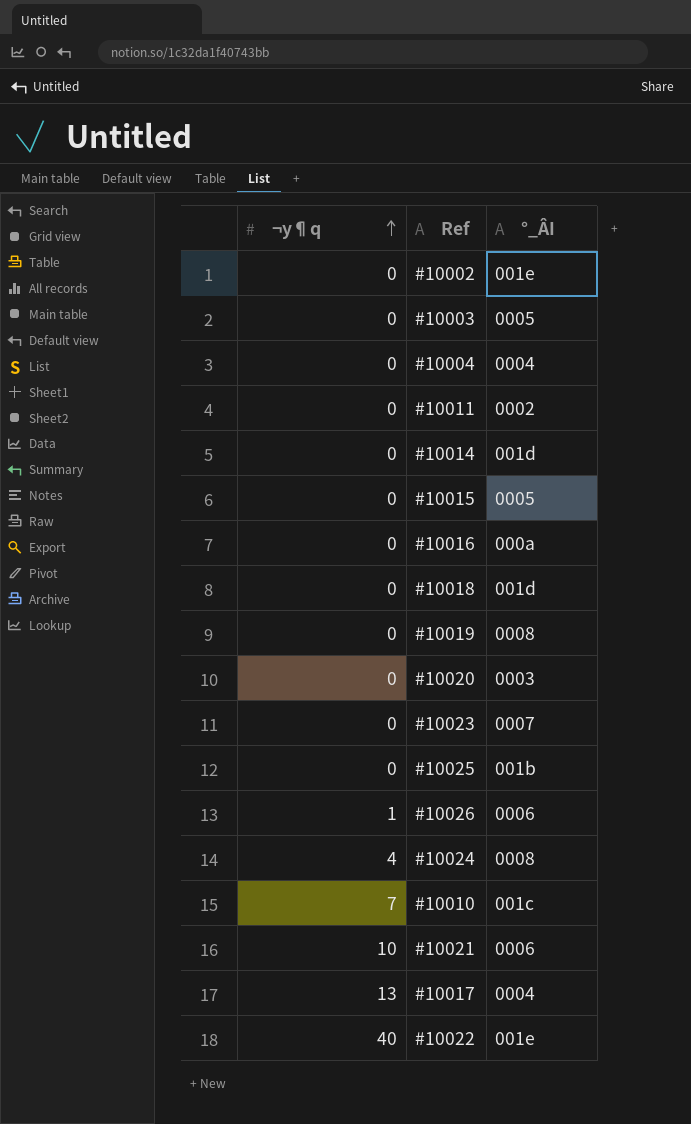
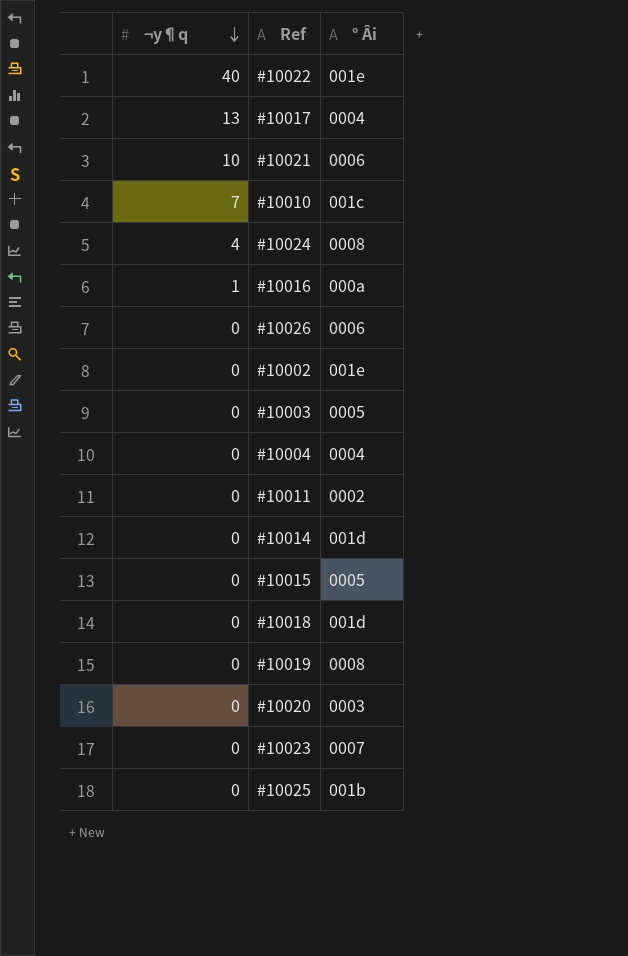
row order: ¬y¶q ascending -> ¬y¶q descending
column name: °_ÂI -> ° Âi
#10016 | ¬y¶q: 0 -> 1
#10026 | ¬y¶q: 1 -> 0

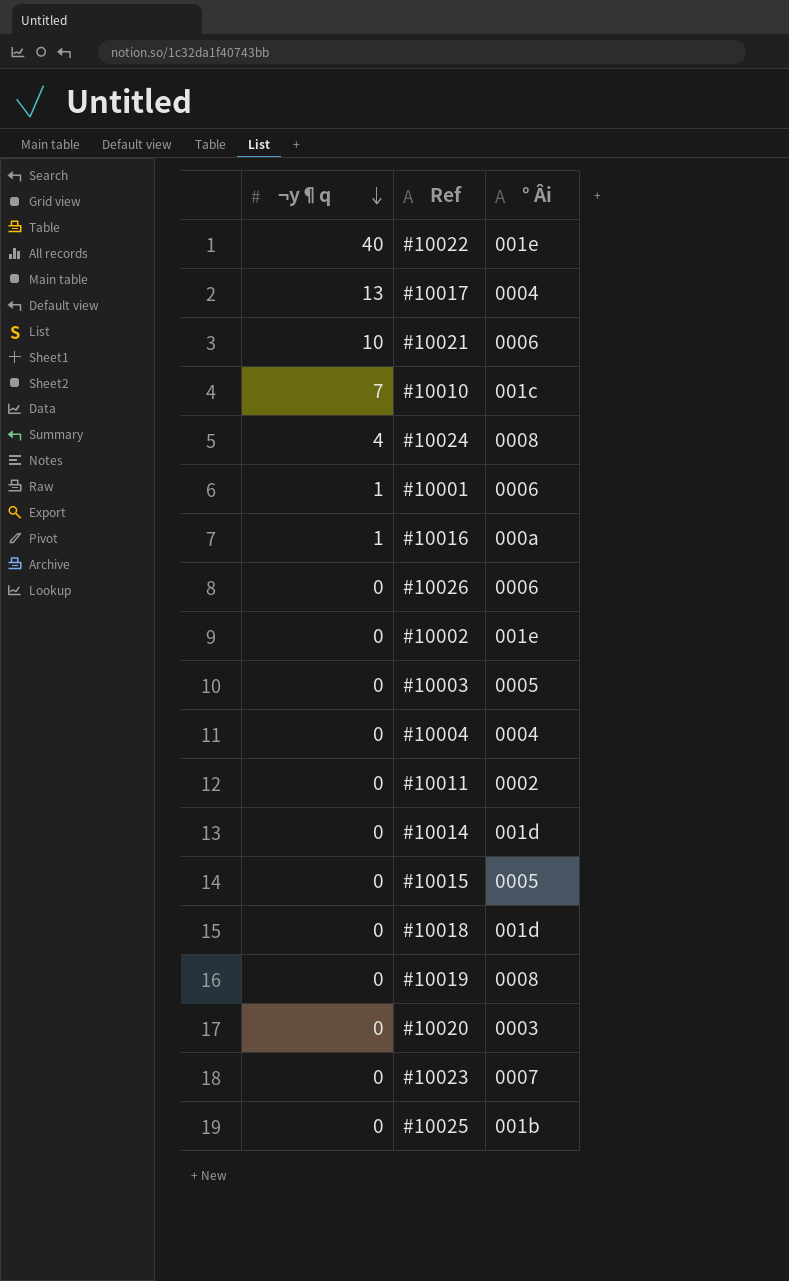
row #10001: none -> 1 | 0006

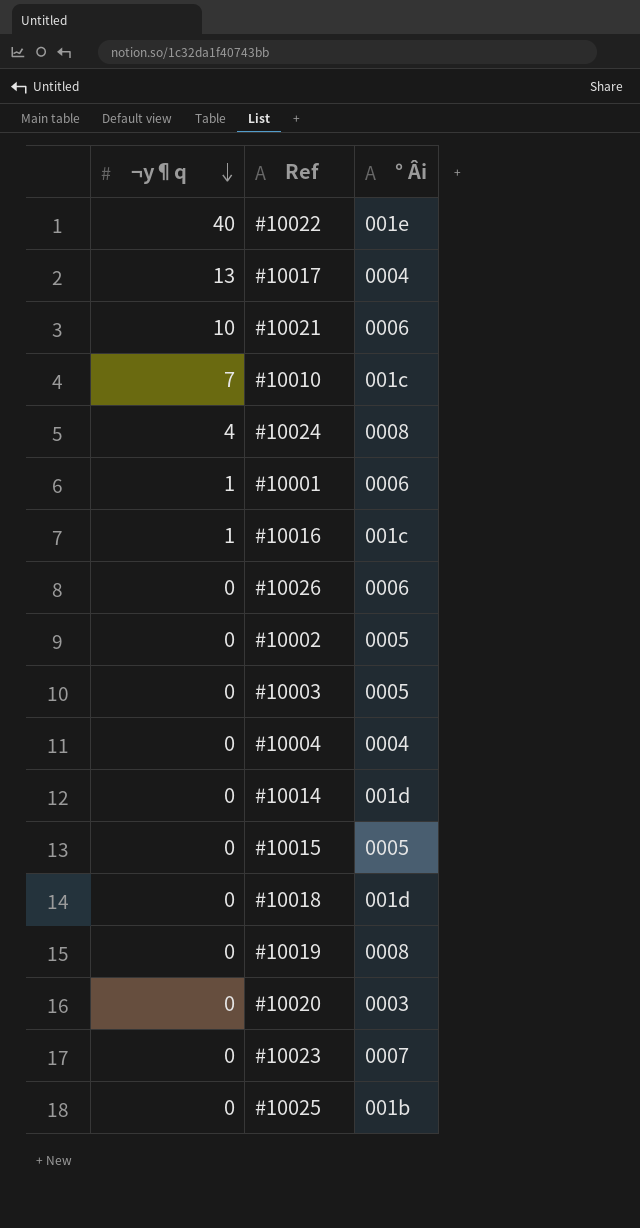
row #10011: 0 | 0002 -> none
#10016 | ° Âi: 000a -> 001c
#10002 | ° Âi: 001e -> 0005

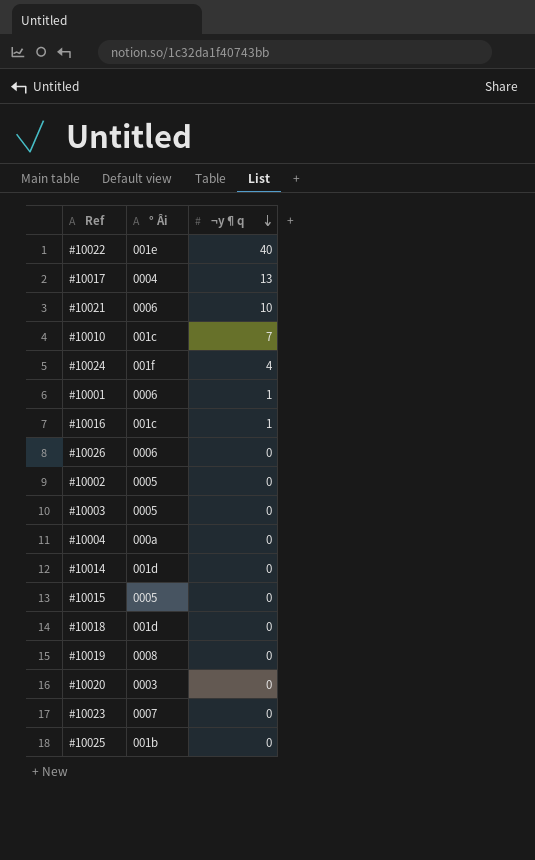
column ¬y¶q | position: 1 -> 3
#10024 | ° Âi: 0008 -> 001f
#10004 | ° Âi: 0004 -> 000a

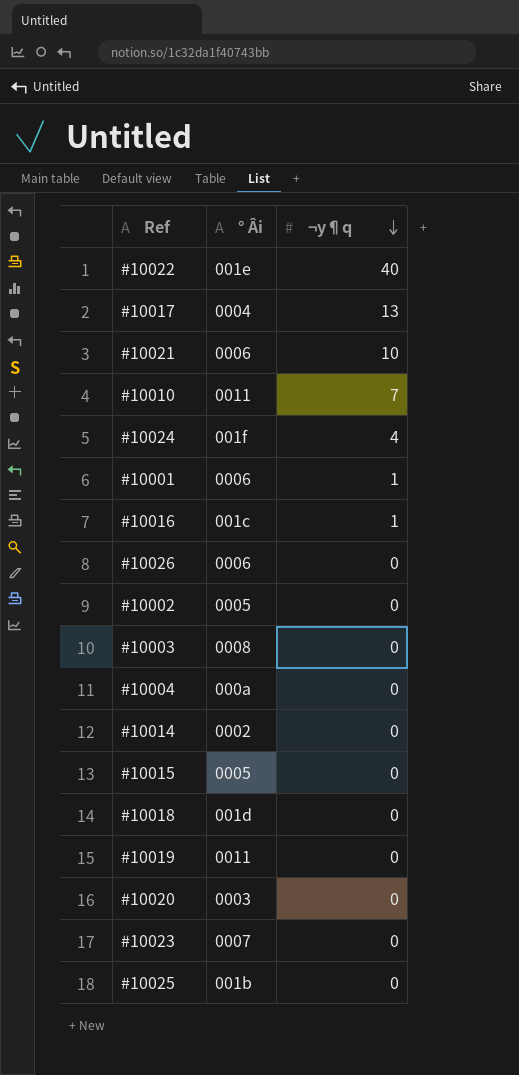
#10010 | ° Âi: 001c -> 0011
#10003 | ° Âi: 0005 -> 0008
#10014 | ° Âi: 001d -> 0002
#10019 | ° Âi: 0008 -> 0011

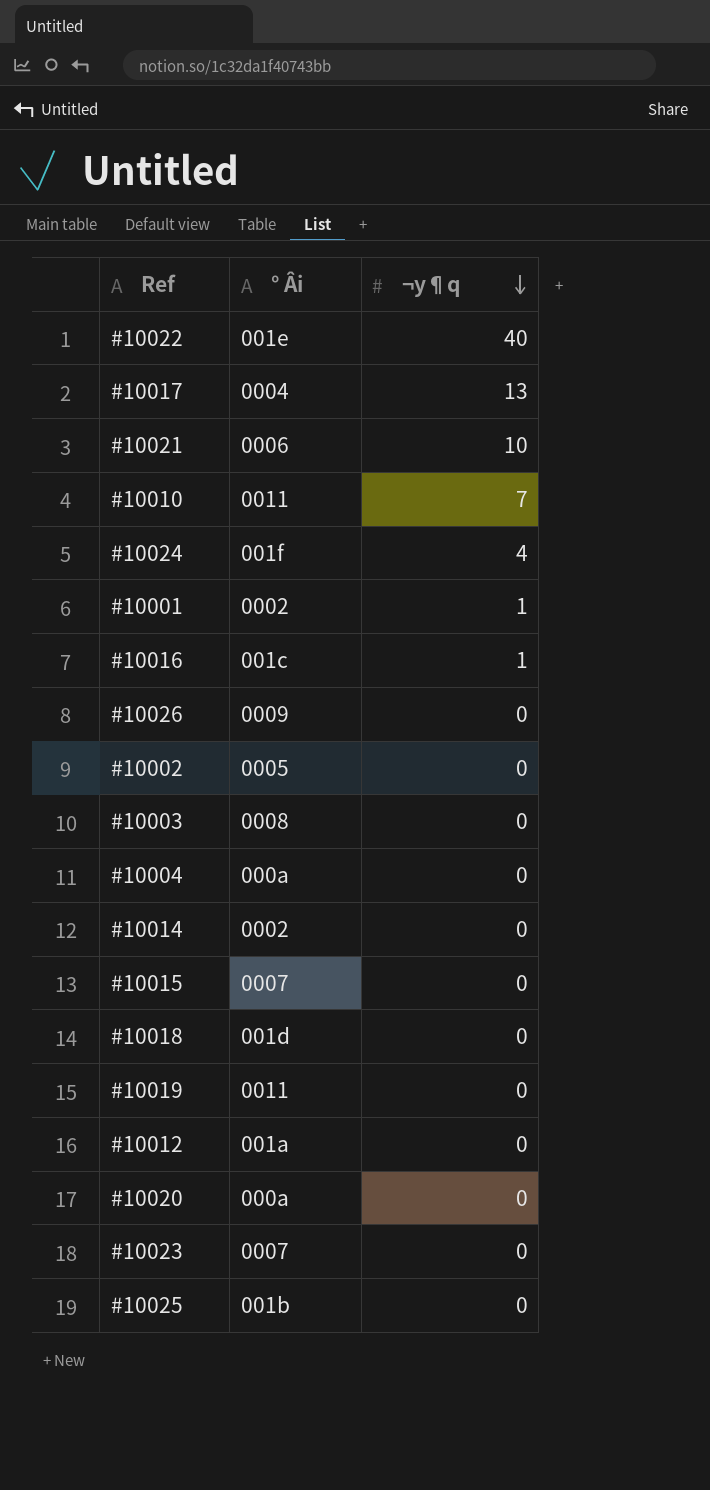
#10001 | ° Âi: 0006 -> 0002
#10026 | ° Âi: 0006 -> 0009
#10015 | ° Âi: 0005 -> 0007
row #10012: none -> 001a | 0
#10020 | ° Âi: 0003 -> 000a

